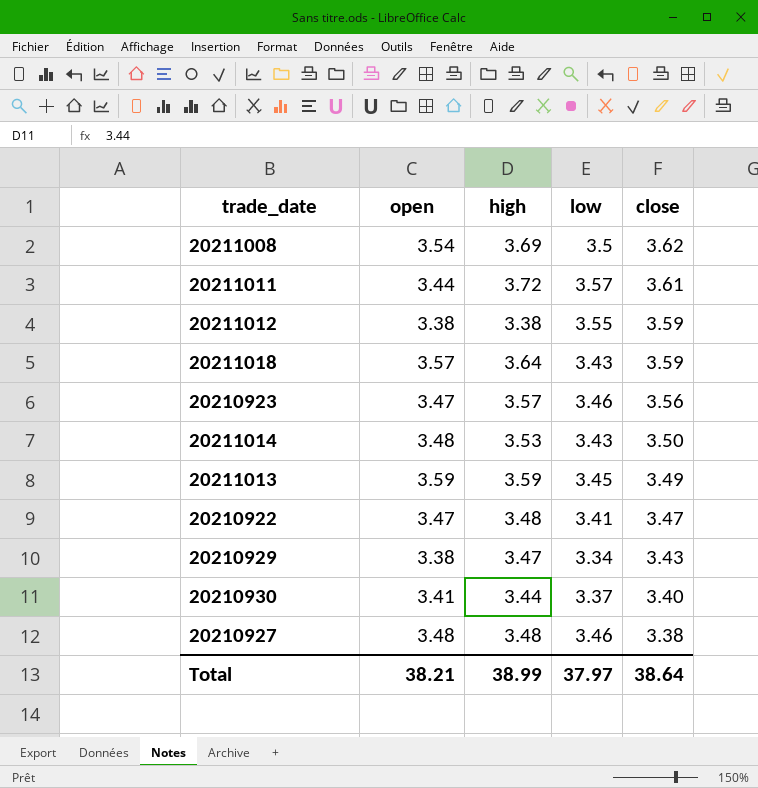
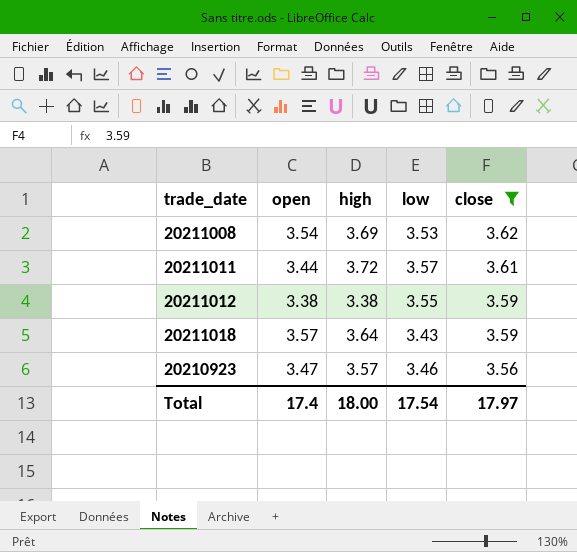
filter: none -> close >= 3.56
20211008 | low: 3.5 -> 3.53
Total | open: 38.21 -> 17.4
Total | high: 38.99 -> 18.00
Total | low: 37.97 -> 17.54
Total | close: 38.64 -> 17.97

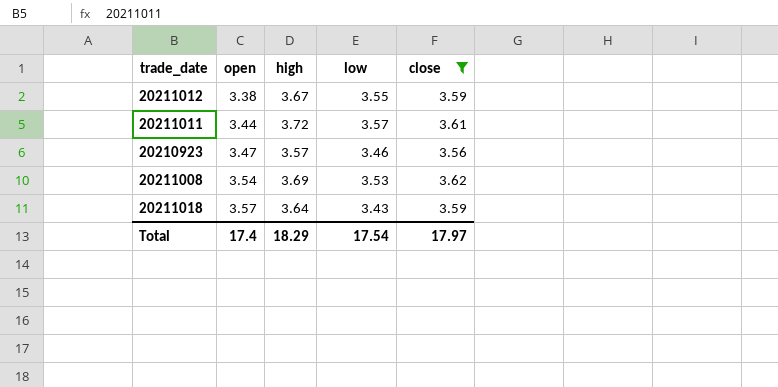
row order: close descending -> open ascending
20211012 | high: 3.38 -> 3.67
Total | high: 18.00 -> 18.29

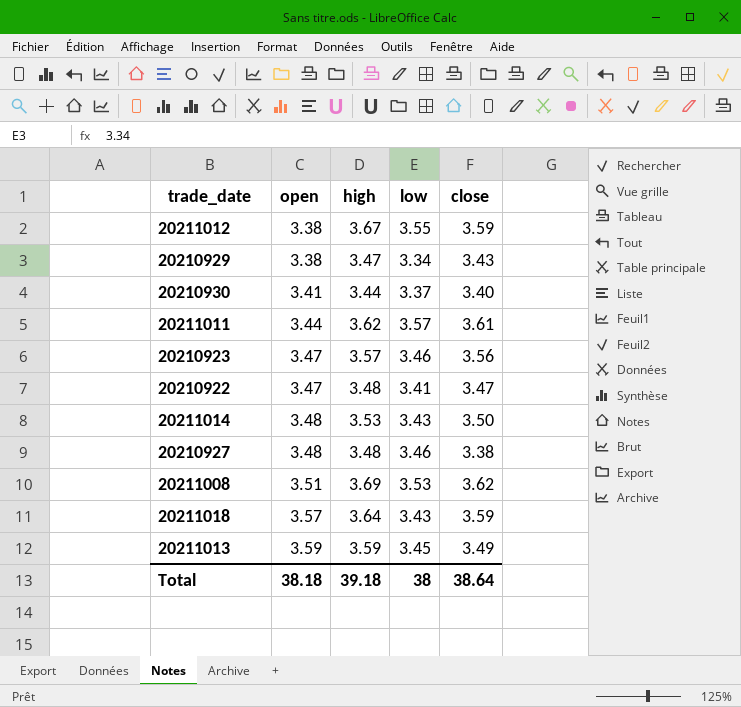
filter: close >= 3.56 -> none
20211011 | high: 3.72 -> 3.62
20211008 | open: 3.54 -> 3.51
Total | open: 17.4 -> 38.18
Total | high: 18.29 -> 39.18
Total | low: 17.54 -> 38
Total | close: 17.97 -> 38.64

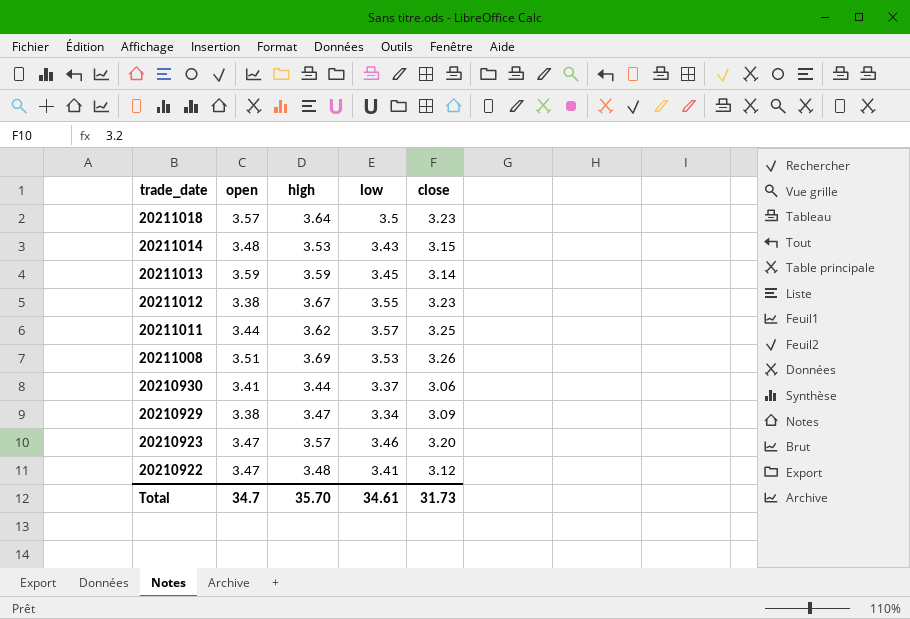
row order: open ascending -> trade_date descending
row 20210927: 3.48 | 3.48 | 3.46 | 3.38 -> none
20211018 | low: 3.43 -> 3.5
20211018 | close: 3.59 -> 3.23
20211014 | close: 3.50 -> 3.15
20211013 | close: 3.49 -> 3.14
20211012 | close: 3.59 -> 3.23
20211011 | close: 3.61 -> 3.25
20211008 | close: 3.62 -> 3.26
20210930 | close: 3.40 -> 3.06
20210929 | close: 3.43 -> 3.09
20210923 | close: 3.56 -> 3.20
20210922 | close: 3.47 -> 3.12
Total | open: 38.18 -> 34.7
Total | high: 39.18 -> 35.70
Total | low: 38 -> 34.61
Total | close: 38.64 -> 31.73

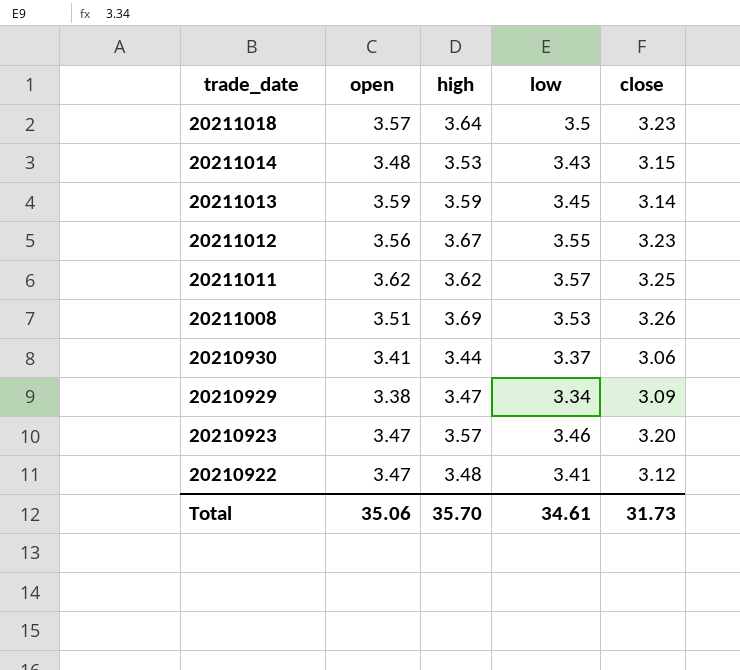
20211012 | open: 3.38 -> 3.56
20211011 | open: 3.44 -> 3.62
Total | open: 34.7 -> 35.06

